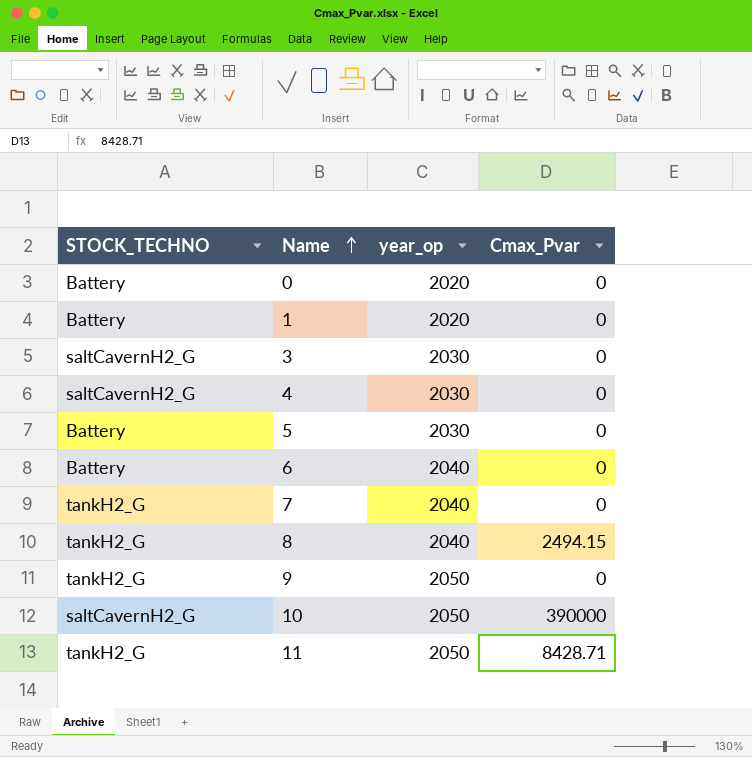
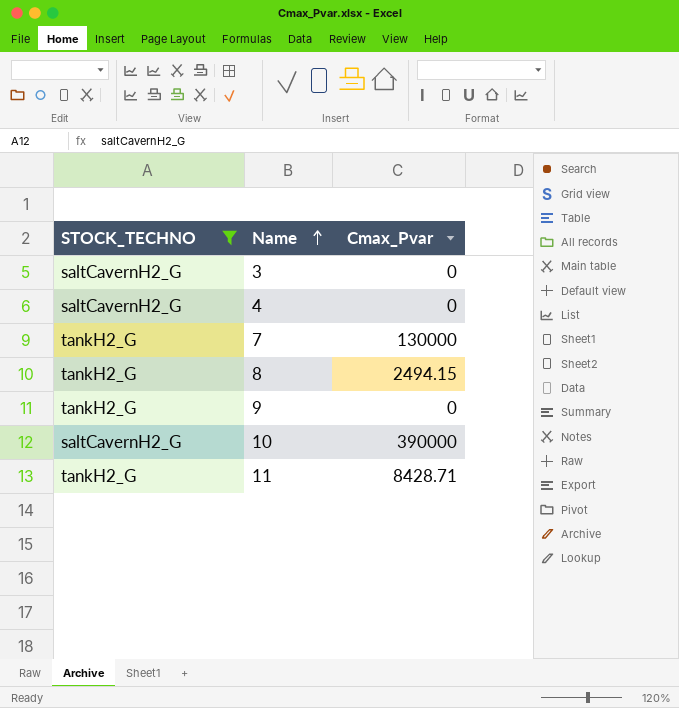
filter: none -> STOCK_TECHNO != Battery
column year_op | position: 3 -> none
7 | Cmax_Pvar: 0 -> 130000

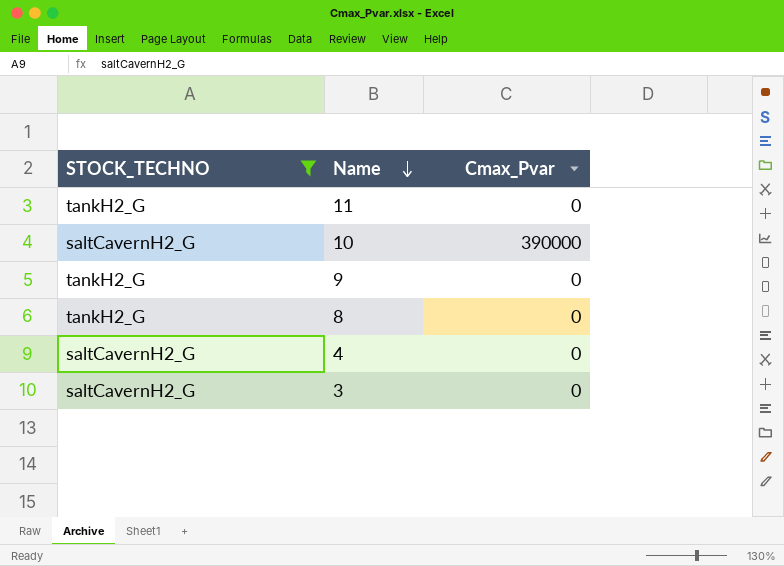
row order: Name ascending -> Name descending
row 7: tankH2_G | 130000 -> none
11 | Cmax_Pvar: 8428.71 -> 0
8 | Cmax_Pvar: 2494.15 -> 0

